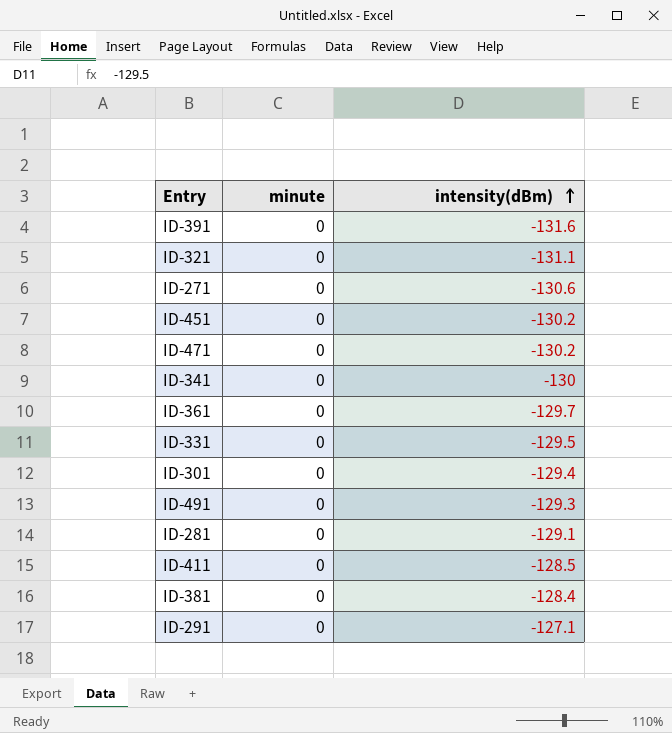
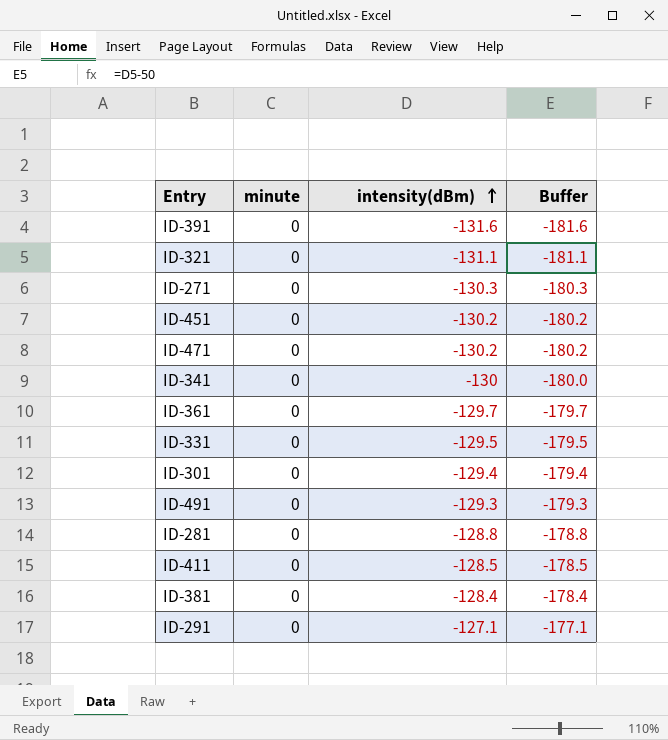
column Buffer | formula: none -> [intensity(dBm)] - 50
ID-271 | intensity(dBm): -130.6 -> -130.3
ID-281 | intensity(dBm): -129.1 -> -128.8

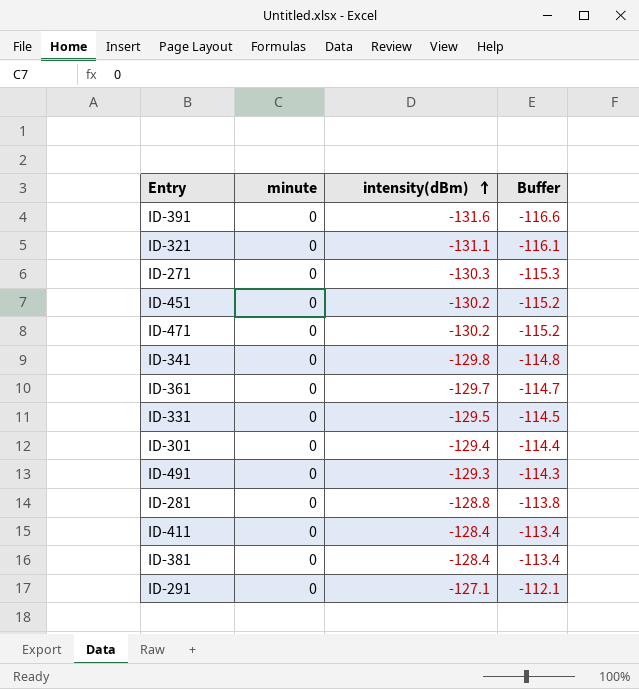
column Buffer | formula: [intensity(dBm)] - 50 -> [intensity(dBm)] + 15
ID-341 | intensity(dBm): -130 -> -129.8
ID-411 | intensity(dBm): -128.5 -> -128.4

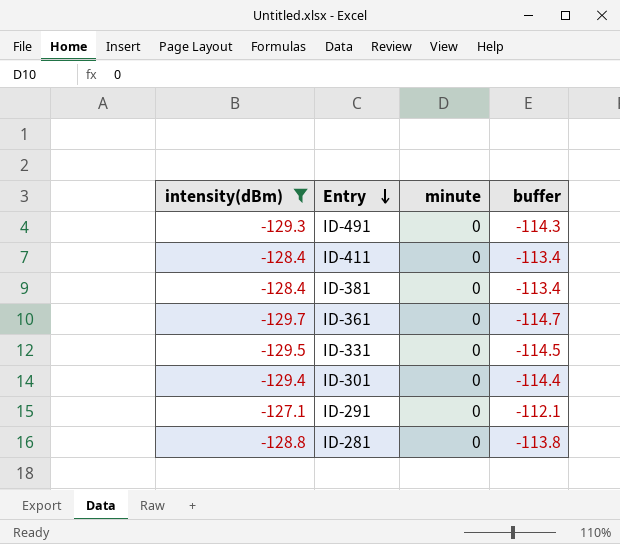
filter: none -> intensity(dBm) >= -129.7
row order: intensity(dBm) ascending -> Entry descending
column intensity(dBm) | position: 3 -> 1
column name: Buffer -> buffer

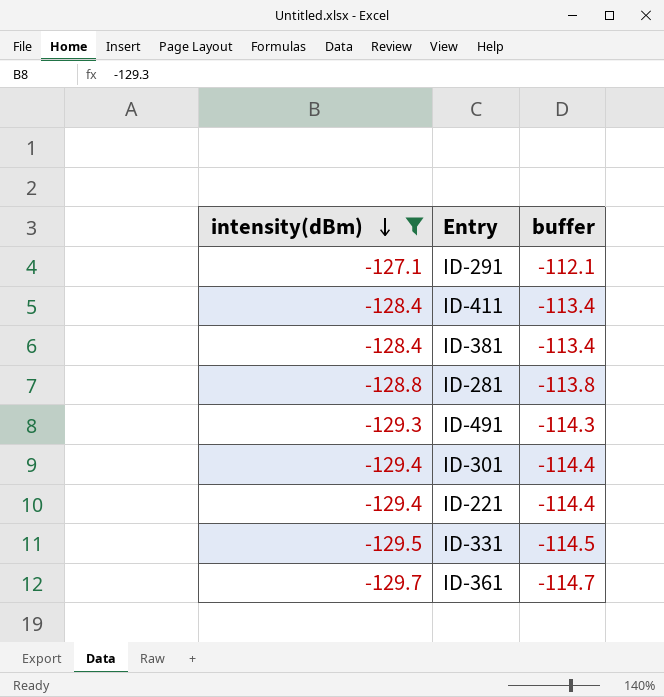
row order: Entry descending -> intensity(dBm) descending
column minute | position: 3 -> none
row ID-221: none -> -129.4 | -114.4

